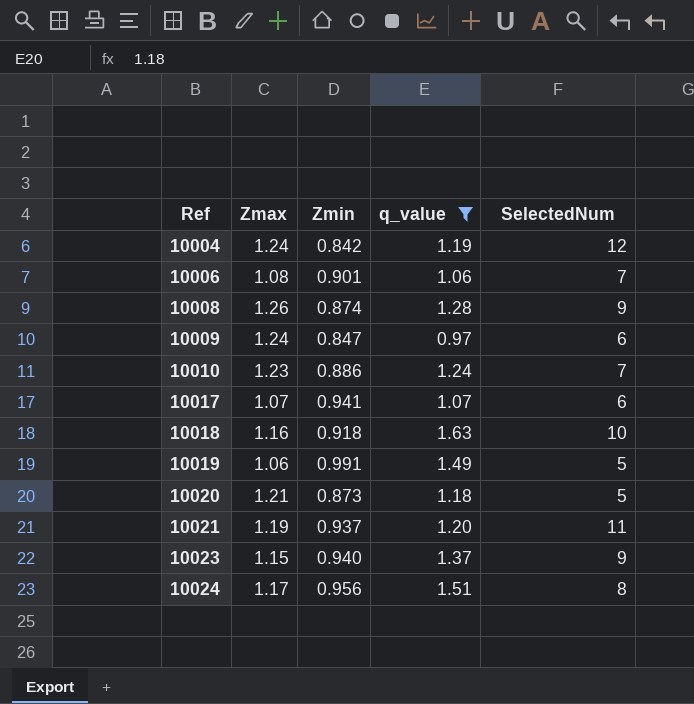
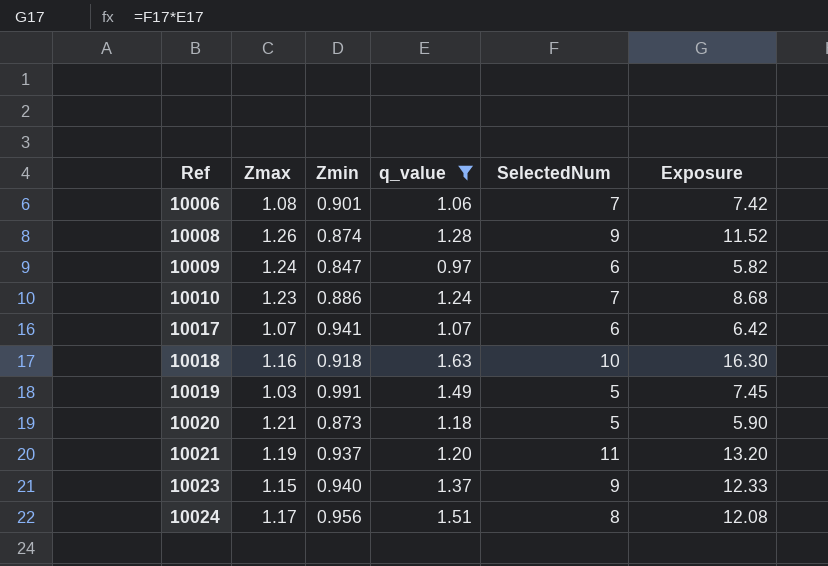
column Exposure | formula: none -> [q_value] * [SelectedNum]
row 10004: 1.24 | 0.842 | 1.19 | 12 -> none
10019 | Zmax: 1.06 -> 1.03

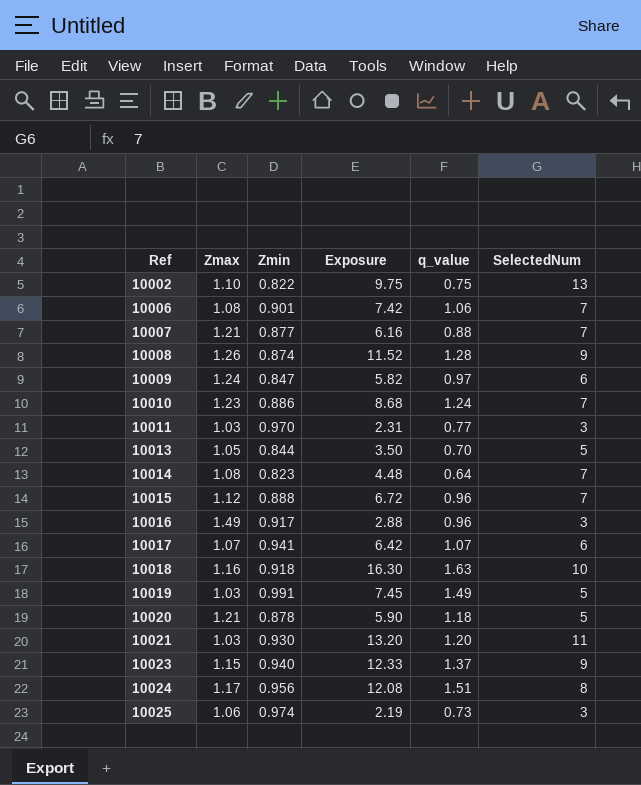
filter: q_value >= 0.97 -> none
column Exposure | position: 6 -> 4
10020 | Zmin: 0.873 -> 0.878
10021 | Zmax: 1.19 -> 1.03
10021 | Zmin: 0.937 -> 0.930

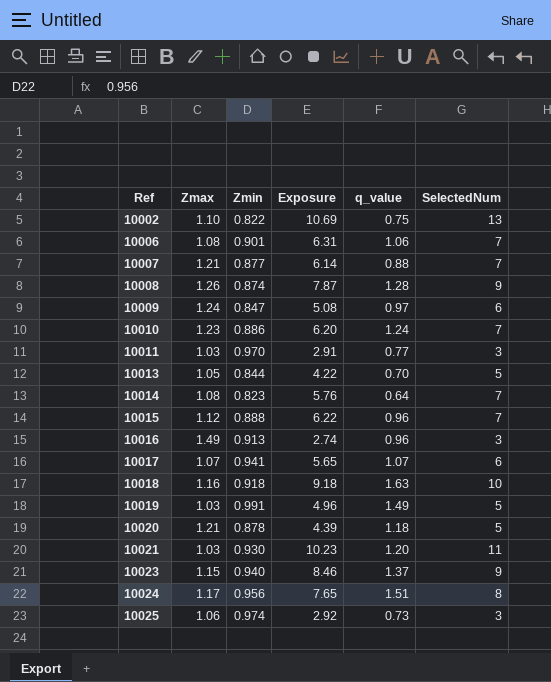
column Exposure | formula: [q_value] * [SelectedNum] -> [Zmin] * [SelectedNum]
10016 | Zmin: 0.917 -> 0.913

